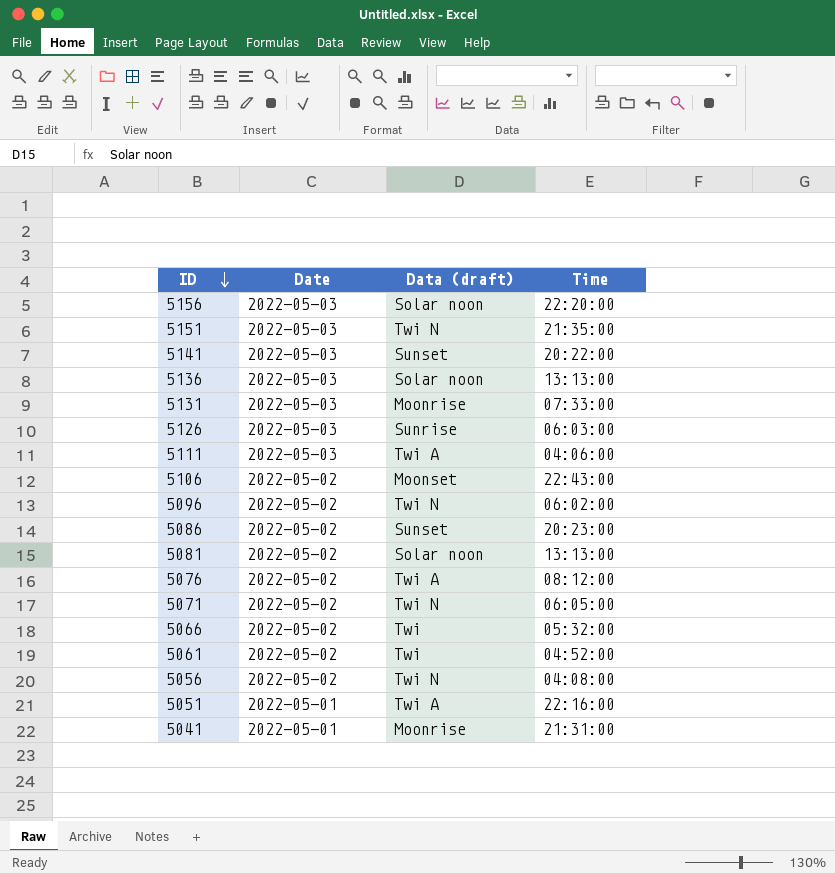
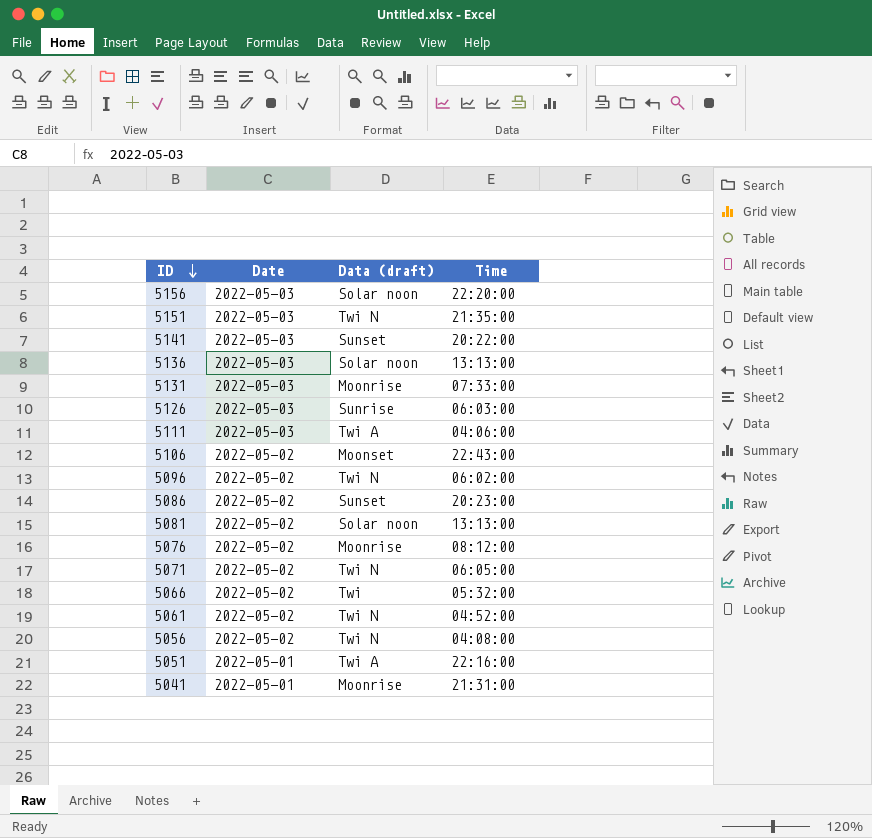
5076 | Data (draft): Twi A -> Moonrise
5061 | Data (draft): Twi -> Twi N

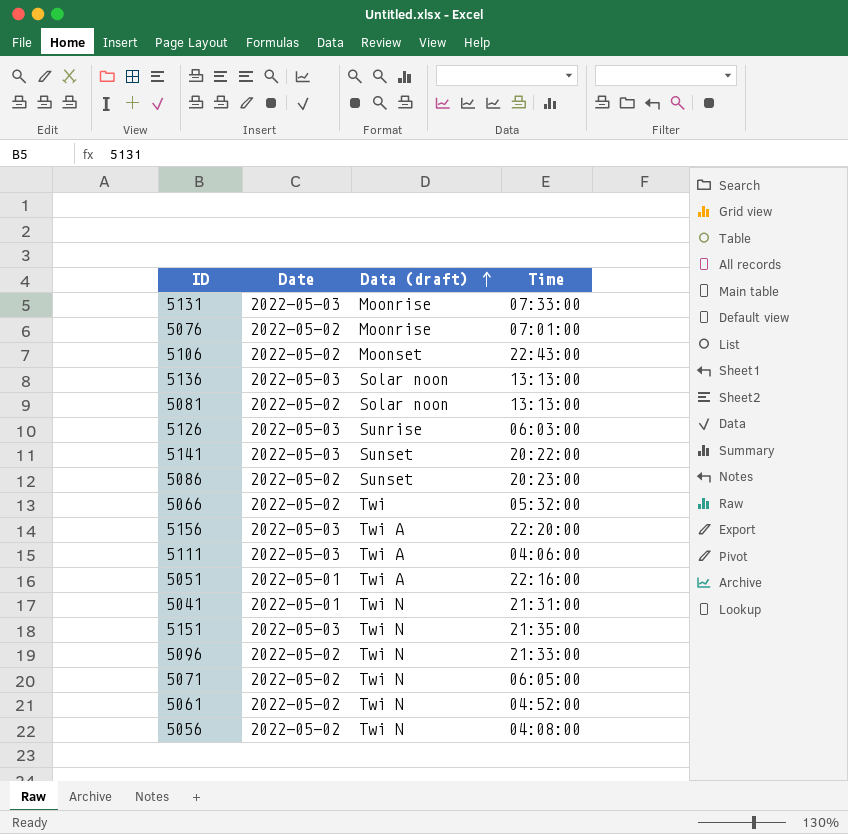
row order: ID descending -> Data (draft) ascending
5076 | Time: 08:12:00 -> 07:01:00
5156 | Data (draft): Solar noon -> Twi A
5041 | Data (draft): Moonrise -> Twi N
5096 | Time: 06:02:00 -> 21:33:00

